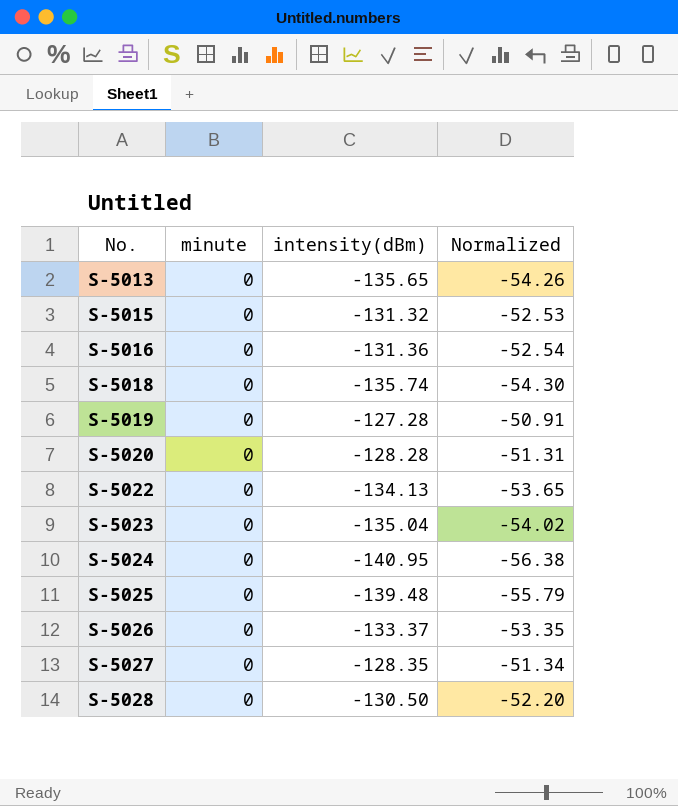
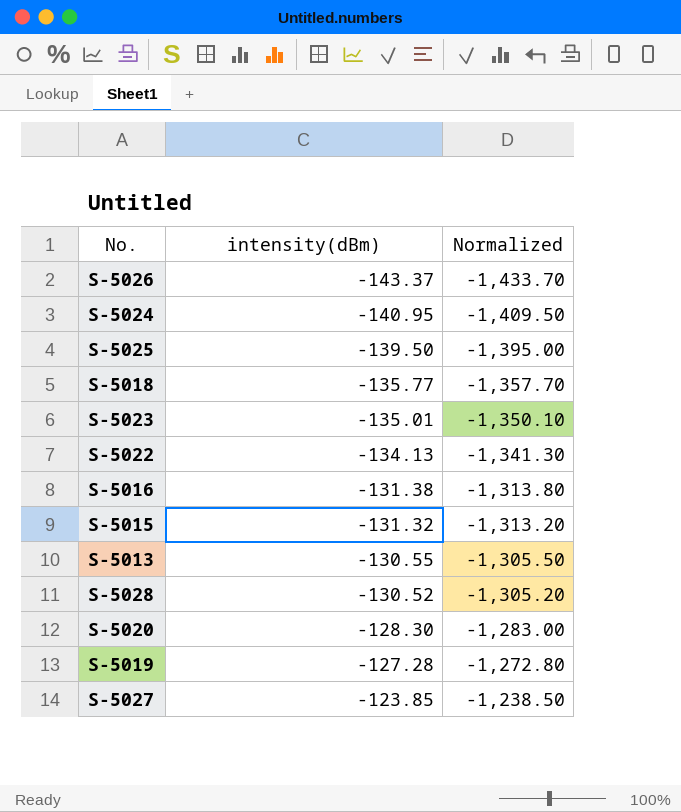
row order: No. ascending -> intensity(dBm) ascending
column minute | position: 2 -> none
column Normalized | formula: [intensity(dBm)] * 0.4 -> [intensity(dBm)] * 10
S-5026 | intensity(dBm): -133.37 -> -143.37
S-5025 | intensity(dBm): -139.48 -> -139.50
S-5018 | intensity(dBm): -135.74 -> -135.77
S-5023 | intensity(dBm): -135.04 -> -135.01
S-5016 | intensity(dBm): -131.36 -> -131.38
S-5013 | intensity(dBm): -135.65 -> -130.55
S-5028 | intensity(dBm): -130.50 -> -130.52
S-5020 | intensity(dBm): -128.28 -> -128.30
S-5027 | intensity(dBm): -128.35 -> -123.85

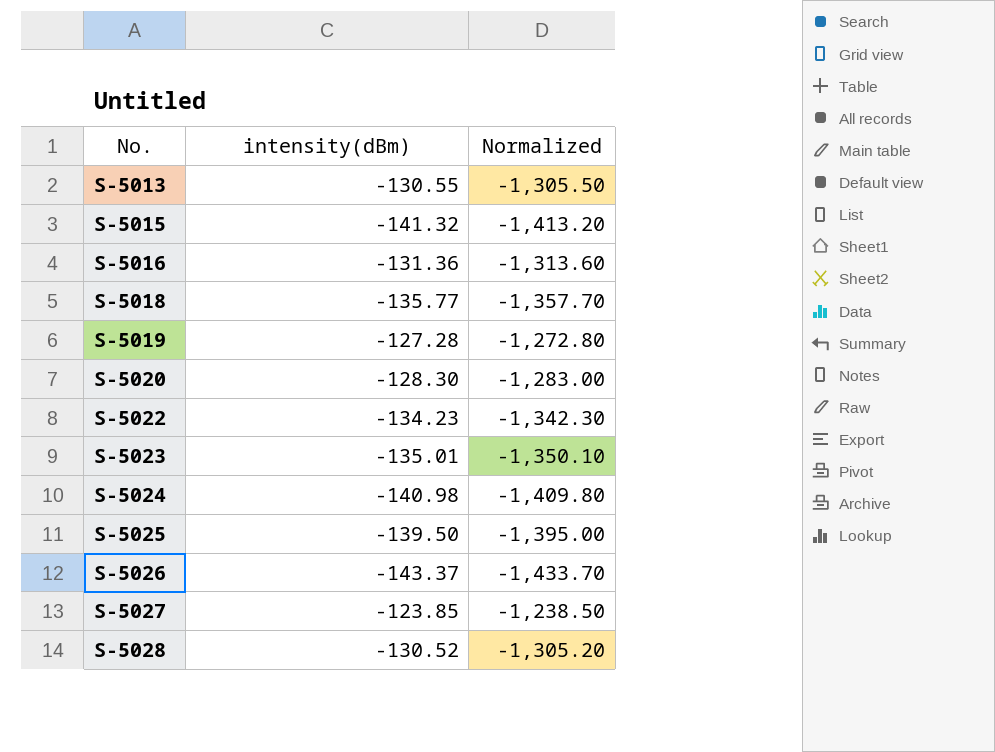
row order: intensity(dBm) ascending -> No. ascending
S-5015 | intensity(dBm): -131.32 -> -141.32
S-5015 | Normalized: -1,313.20 -> -1,413.20
S-5016 | intensity(dBm): -131.38 -> -131.36
S-5016 | Normalized: -1,313.80 -> -1,313.60
S-5022 | intensity(dBm): -134.13 -> -134.23
S-5022 | Normalized: -1,341.30 -> -1,342.30
S-5024 | intensity(dBm): -140.95 -> -140.98
S-5024 | Normalized: -1,409.50 -> -1,409.80

